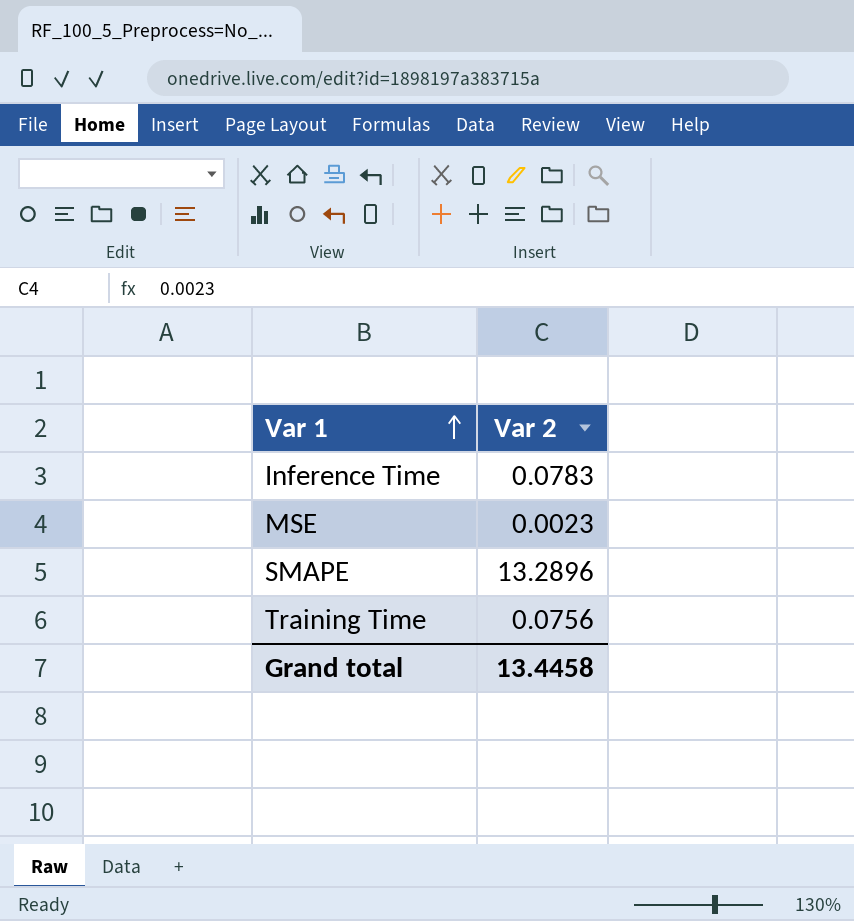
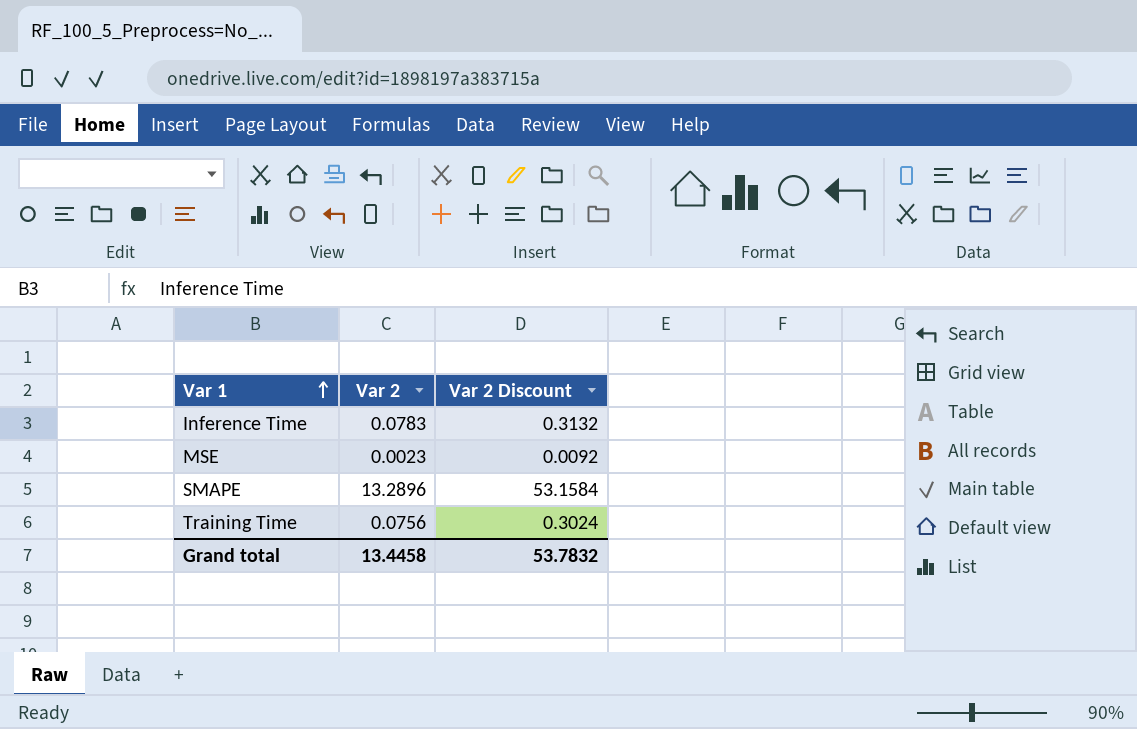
column Var 2 Discount | formula: none -> [Var 2] * 4

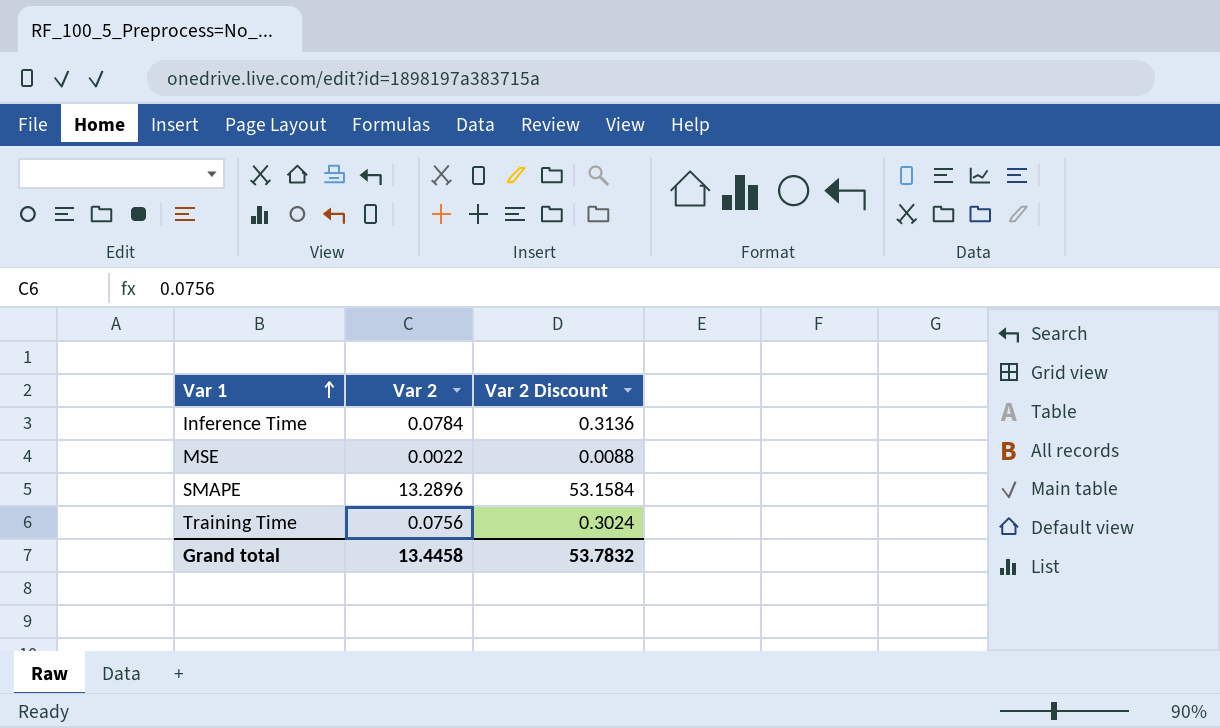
Inference Time | Var 2: 0.0783 -> 0.0784
Inference Time | Var 2 Discount: 0.3132 -> 0.3136
MSE | Var 2: 0.0023 -> 0.0022
MSE | Var 2 Discount: 0.0092 -> 0.0088

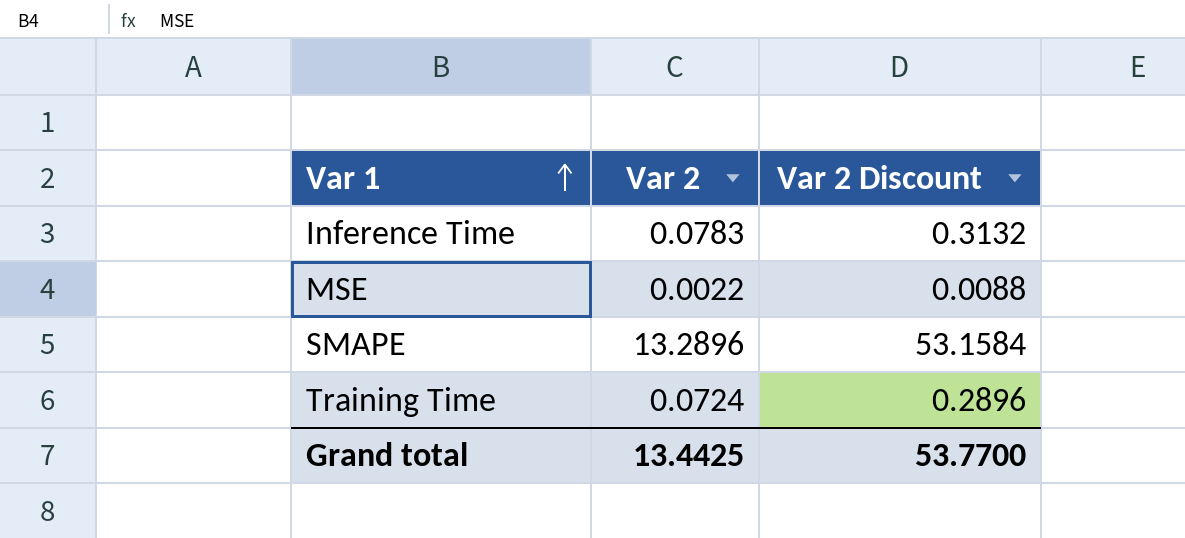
Inference Time | Var 2: 0.0784 -> 0.0783
Inference Time | Var 2 Discount: 0.3136 -> 0.3132
Training Time | Var 2: 0.0756 -> 0.0724
Training Time | Var 2 Discount: 0.3024 -> 0.2896
Grand total | Var 2: 13.4458 -> 13.4425
Grand total | Var 2 Discount: 53.7832 -> 53.7700

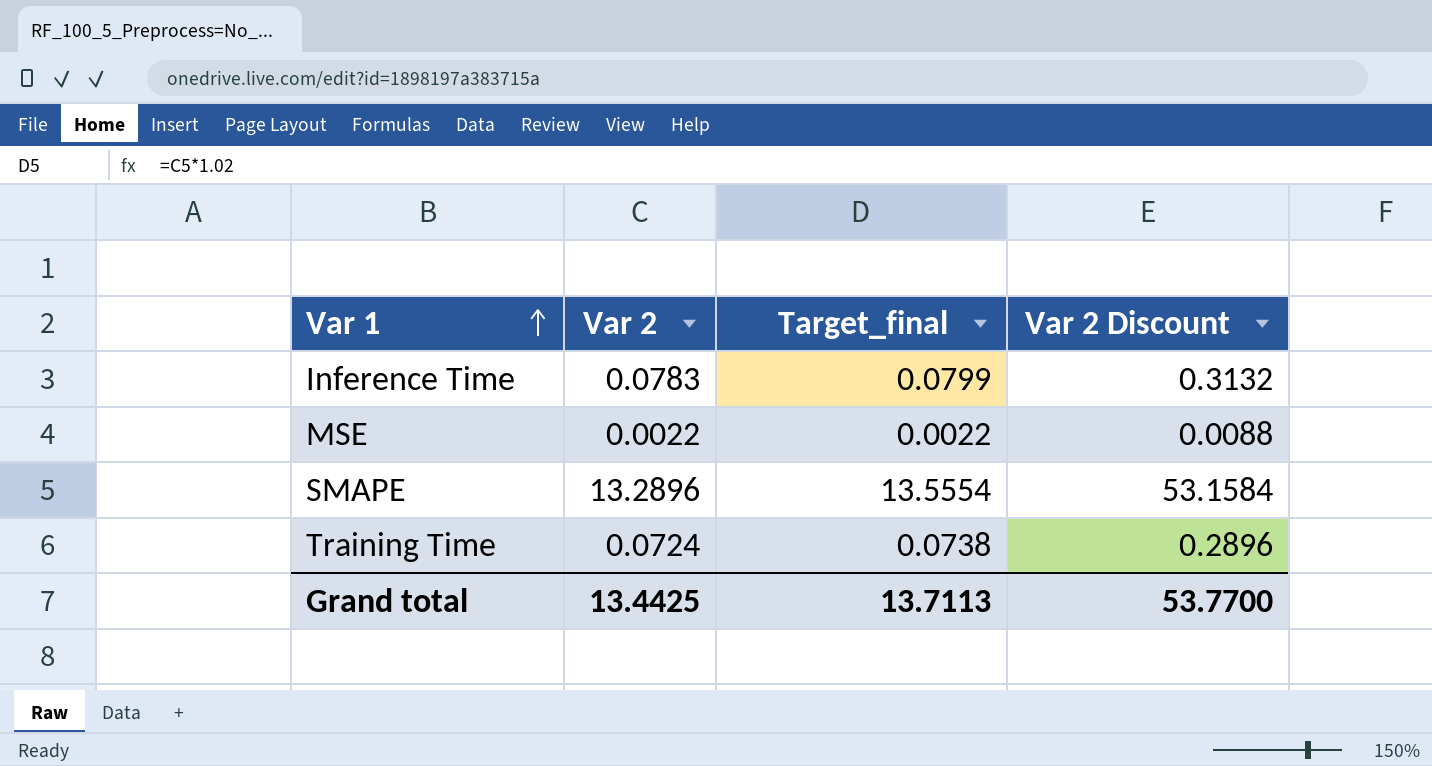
column Target_final | formula: none -> [Var 2] * 1.02

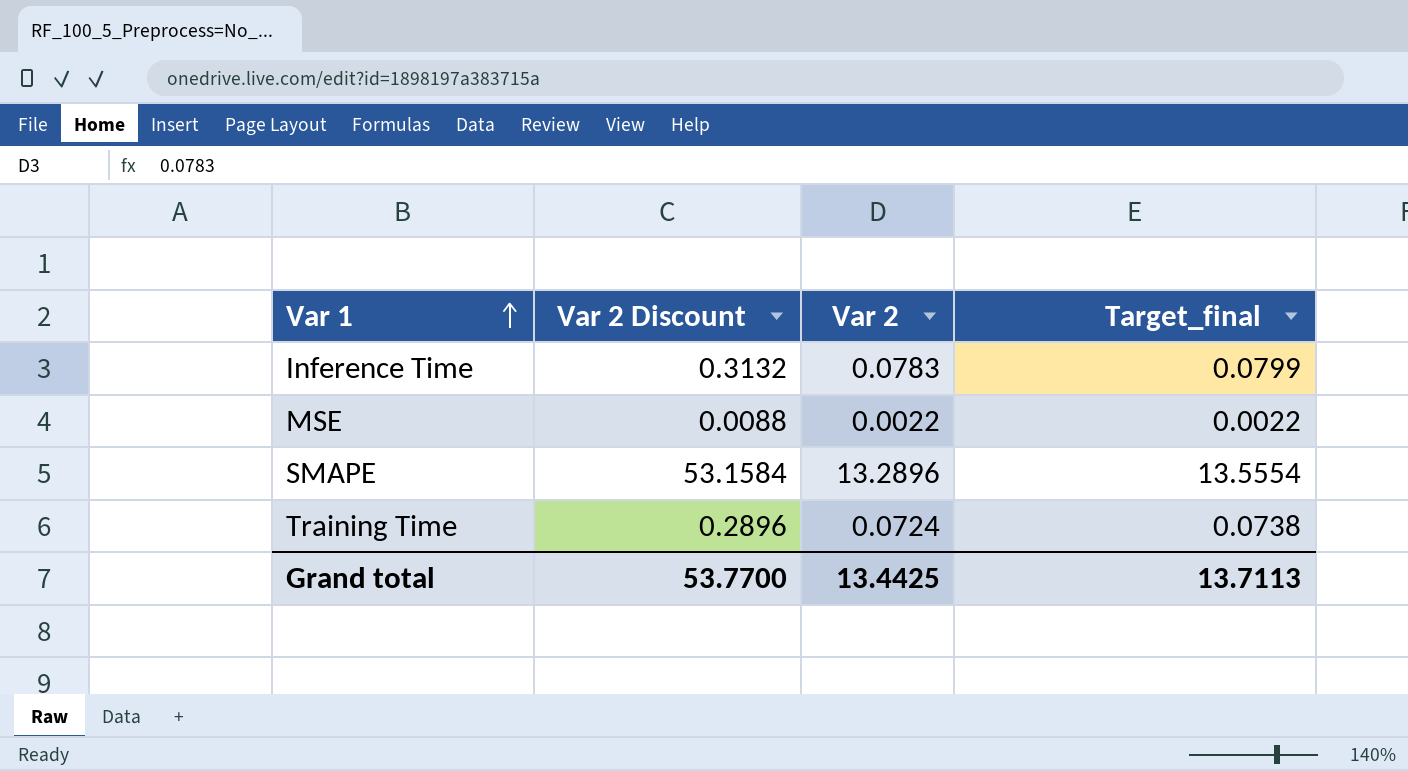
column Var 2 Discount | position: 4 -> 2

